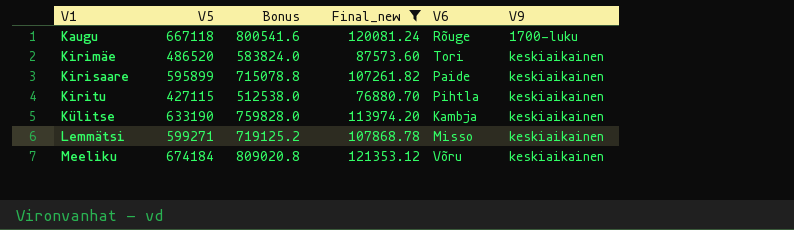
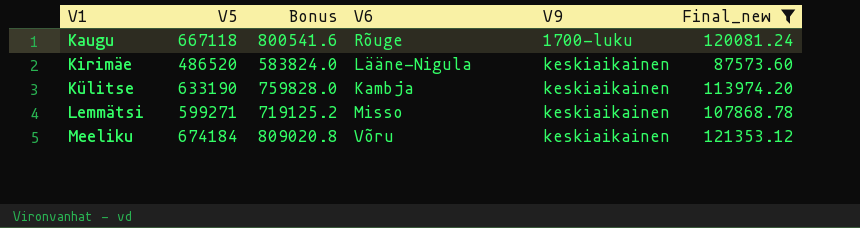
column Final_new | position: 4 -> 6
row Kirisaare: 595899 | 715078.8 | 107261.82 | Paide | keskiaikainen -> none
row Kiritu: 427115 | 512538.0 | 76880.70 | Pihtla | keskiaikainen -> none
Kirimäe | V6: Tori -> Lääne-Nigula

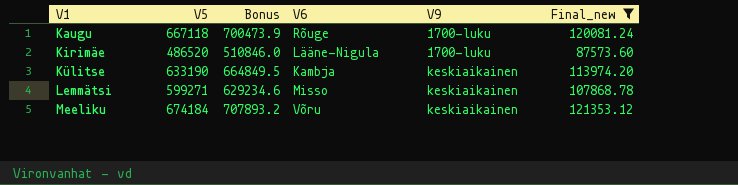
column Bonus | formula: [V5] * 1.2 -> [V5] * 1.05
Kirimäe | V9: keskiaikainen -> 1700-luku

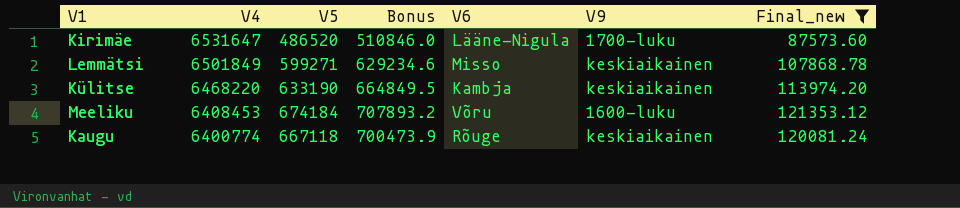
row order: V1 ascending -> V4 descending
column V4 | position: none -> 2
Meeliku | V9: keskiaikainen -> 1600-luku
Kaugu | V9: 1700-luku -> keskiaikainen

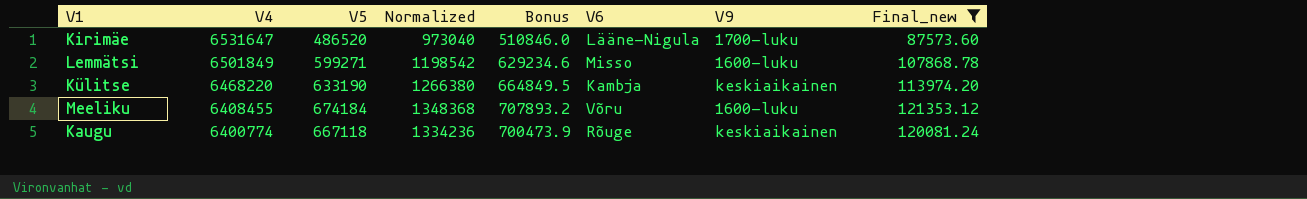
column Normalized | formula: none -> [V5] * 2
Lemmätsi | V9: keskiaikainen -> 1600-luku
Meeliku | V4: 6408453 -> 6408455

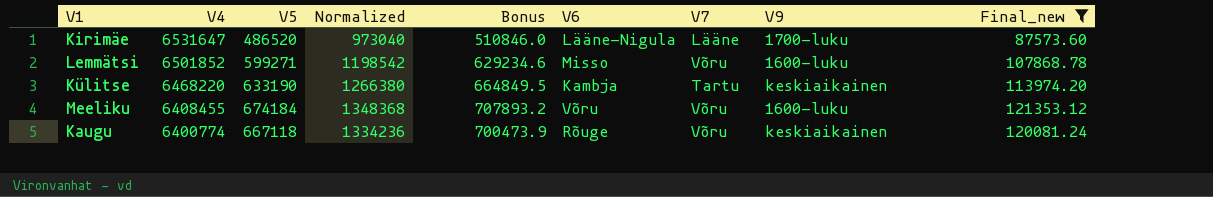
column V7 | position: none -> 7
Lemmätsi | V4: 6501849 -> 6501852

